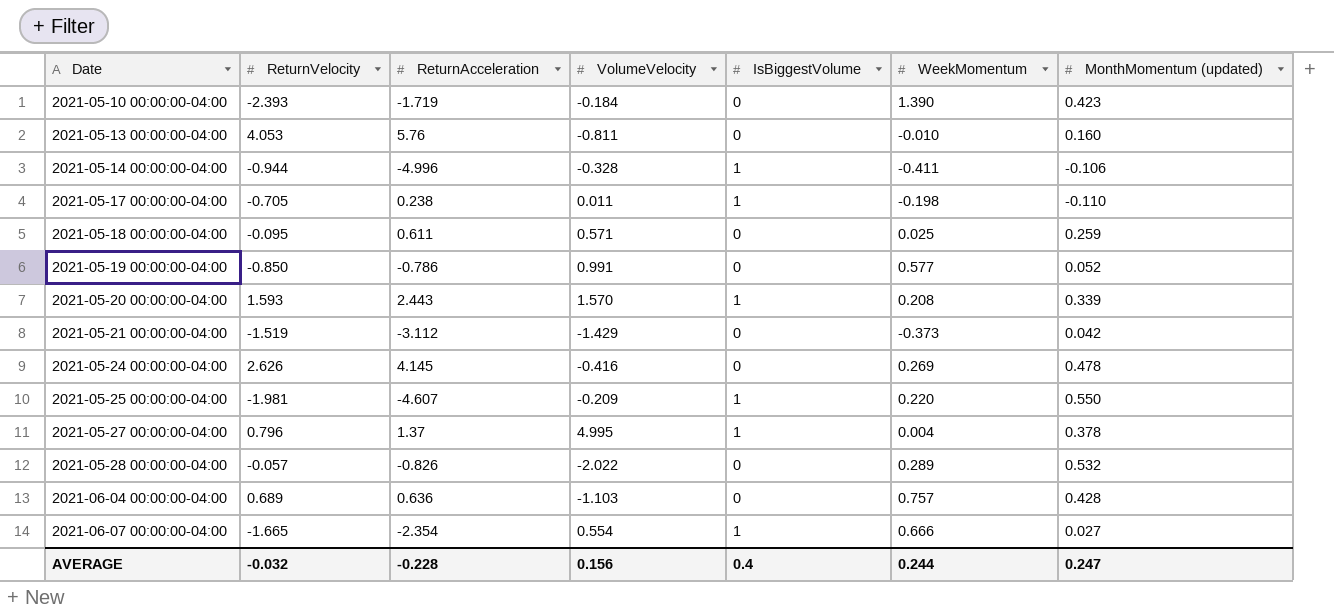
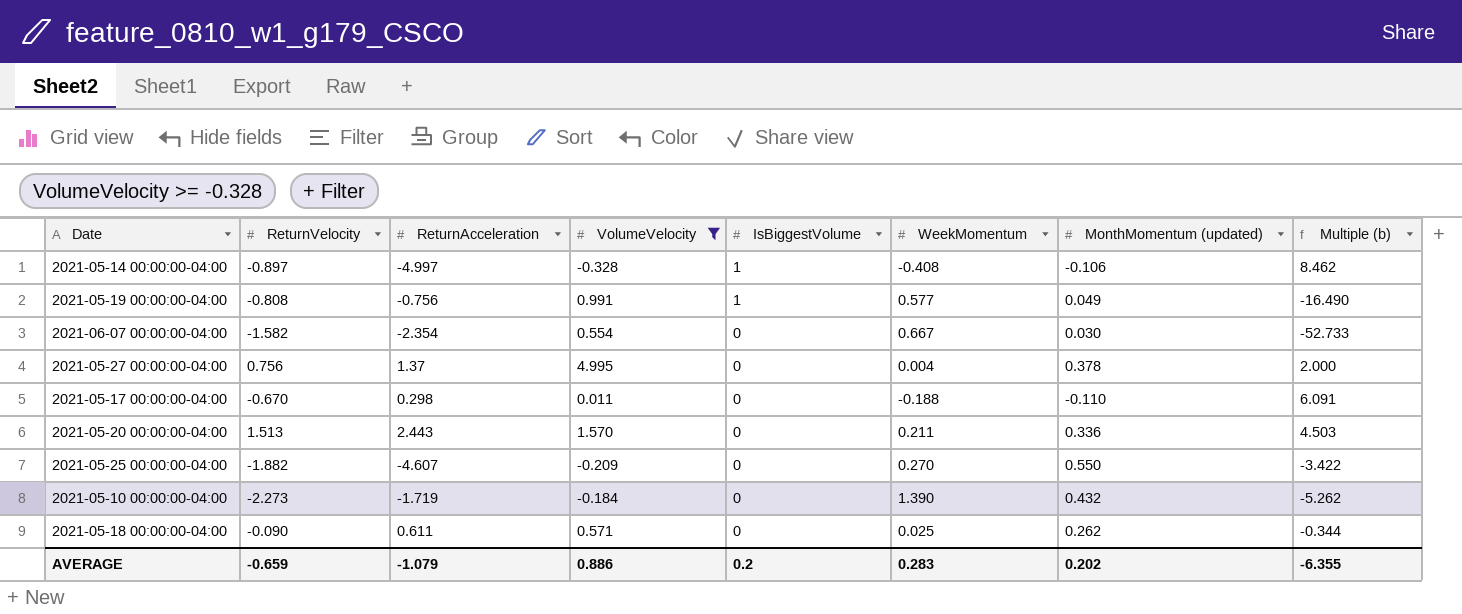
filter: none -> VolumeVelocity >= -0.328
row order: Date ascending -> IsBiggestVolume descending
column Multiple (b) | formula: none -> [ReturnVelocity] / [MonthMomentum (updated)]
2021-05-14 00:00:00-04:00 | ReturnVelocity: -0.944 -> -0.897
2021-05-14 00:00:00-04:00 | ReturnAcceleration: -4.996 -> -4.997
2021-05-14 00:00:00-04:00 | WeekMomentum: -0.411 -> -0.408
2021-05-19 00:00:00-04:00 | ReturnVelocity: -0.850 -> -0.808
2021-05-19 00:00:00-04:00 | ReturnAcceleration: -0.786 -> -0.756
2021-05-19 00:00:00-04:00 | IsBiggestVolume: 0 -> 1
2021-05-19 00:00:00-04:00 | MonthMomentum (updated): 0.052 -> 0.049
2021-06-07 00:00:00-04:00 | ReturnVelocity: -1.665 -> -1.582
2021-06-07 00:00:00-04:00 | IsBiggestVolume: 1 -> 0
2021-06-07 00:00:00-04:00 | WeekMomentum: 0.666 -> 0.667
2021-06-07 00:00:00-04:00 | MonthMomentum (updated): 0.027 -> 0.030
2021-05-27 00:00:00-04:00 | ReturnVelocity: 0.796 -> 0.756
2021-05-27 00:00:00-04:00 | IsBiggestVolume: 1 -> 0
2021-05-17 00:00:00-04:00 | ReturnVelocity: -0.705 -> -0.670
2021-05-17 00:00:00-04:00 | ReturnAcceleration: 0.238 -> 0.298
2021-05-17 00:00:00-04:00 | IsBiggestVolume: 1 -> 0
2021-05-17 00:00:00-04:00 | WeekMomentum: -0.198 -> -0.188
2021-05-20 00:00:00-04:00 | ReturnVelocity: 1.593 -> 1.513
2021-05-20 00:00:00-04:00 | IsBiggestVolume: 1 -> 0
2021-05-20 00:00:00-04:00 | WeekMomentum: 0.208 -> 0.211
2021-05-20 00:00:00-04:00 | MonthMomentum (updated): 0.339 -> 0.336
2021-05-25 00:00:00-04:00 | ReturnVelocity: -1.981 -> -1.882
2021-05-25 00:00:00-04:00 | IsBiggestVolume: 1 -> 0
2021-05-25 00:00:00-04:00 | WeekMomentum: 0.220 -> 0.270
2021-05-10 00:00:00-04:00 | ReturnVelocity: -2.393 -> -2.273
2021-05-10 00:00:00-04:00 | MonthMomentum (updated): 0.423 -> 0.432
2021-05-18 00:00:00-04:00 | ReturnVelocity: -0.095 -> -0.090
2021-05-18 00:00:00-04:00 | MonthMomentum (updated): 0.259 -> 0.262
AVERAGE | ReturnVelocity: -0.032 -> -0.659
AVERAGE | ReturnAcceleration: -0.228 -> -1.079
AVERAGE | VolumeVelocity: 0.156 -> 0.886
AVERAGE | IsBiggestVolume: 0.4 -> 0.2
AVERAGE | WeekMomentum: 0.244 -> 0.283
AVERAGE | MonthMomentum (updated): 0.247 -> 0.202

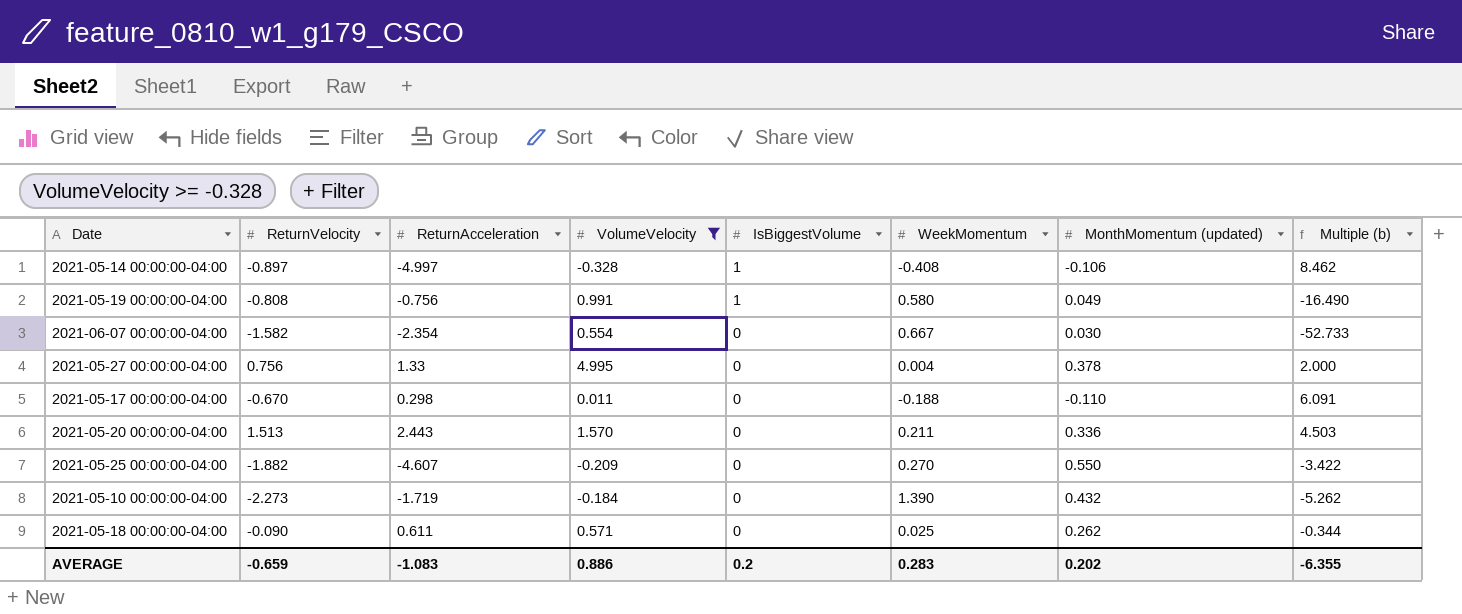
2021-05-19 00:00:00-04:00 | WeekMomentum: 0.577 -> 0.580
2021-05-27 00:00:00-04:00 | ReturnAcceleration: 1.37 -> 1.33
AVERAGE | ReturnAcceleration: -1.079 -> -1.083

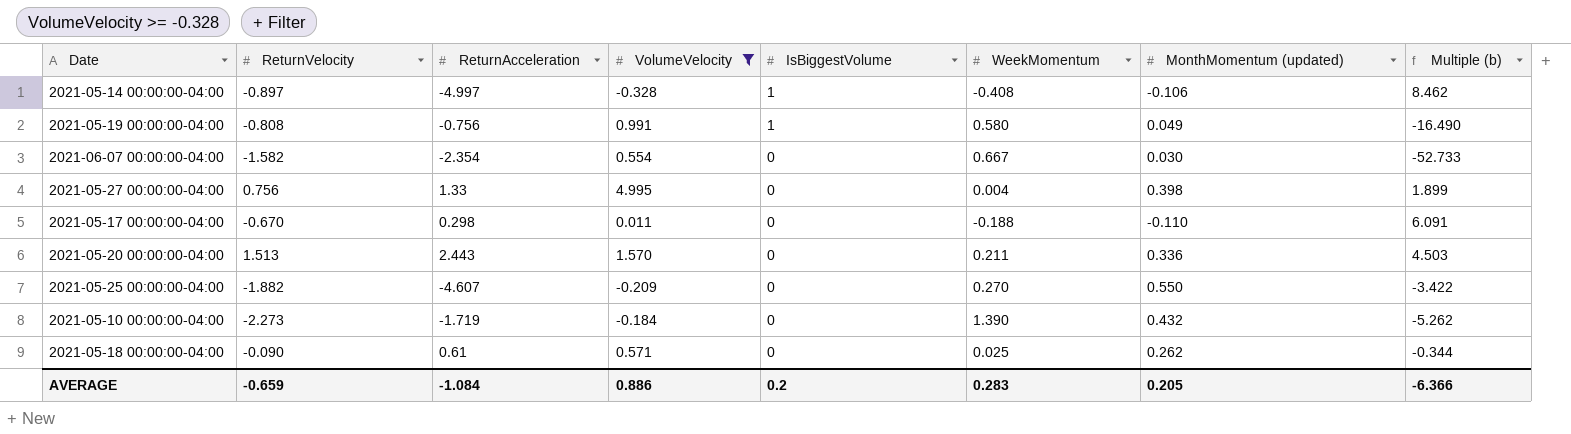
2021-05-27 00:00:00-04:00 | MonthMomentum (updated): 0.378 -> 0.398
2021-05-27 00:00:00-04:00 | Multiple (b): 2.000 -> 1.899
2021-05-18 00:00:00-04:00 | ReturnAcceleration: 0.611 -> 0.61
AVERAGE | ReturnAcceleration: -1.083 -> -1.084
AVERAGE | MonthMomentum (updated): 0.202 -> 0.205
AVERAGE | Multiple (b): -6.355 -> -6.366

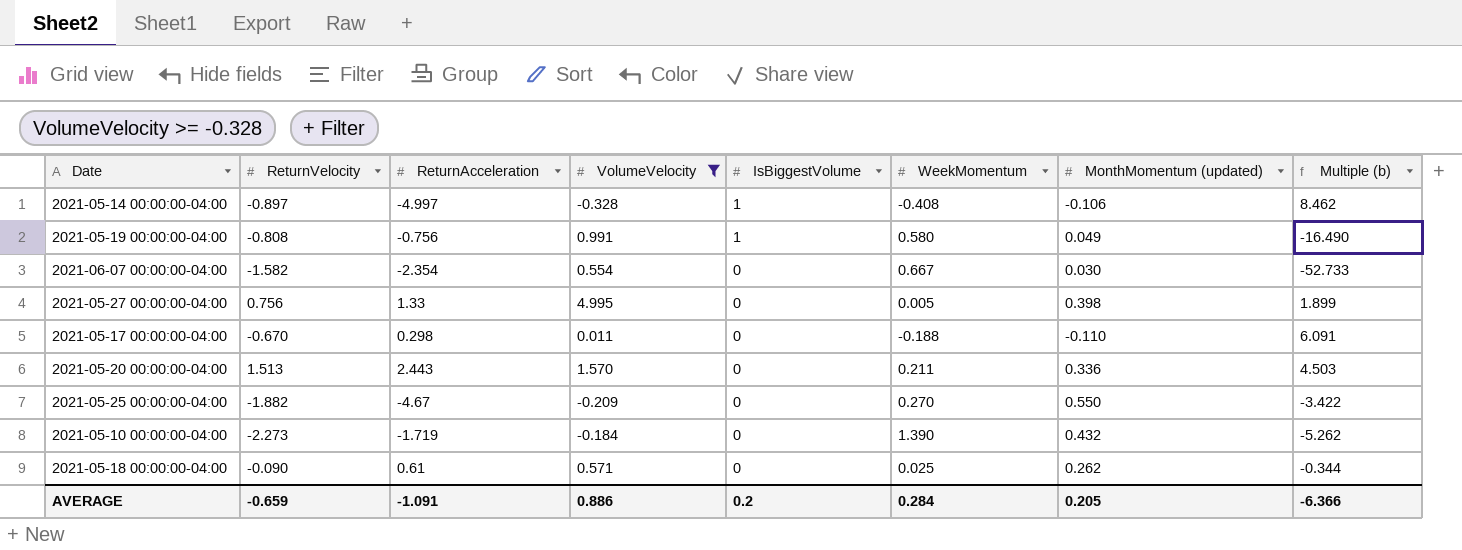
2021-05-27 00:00:00-04:00 | WeekMomentum: 0.004 -> 0.005
2021-05-25 00:00:00-04:00 | ReturnAcceleration: -4.607 -> -4.67
AVERAGE | ReturnAcceleration: -1.084 -> -1.091
AVERAGE | WeekMomentum: 0.283 -> 0.284

